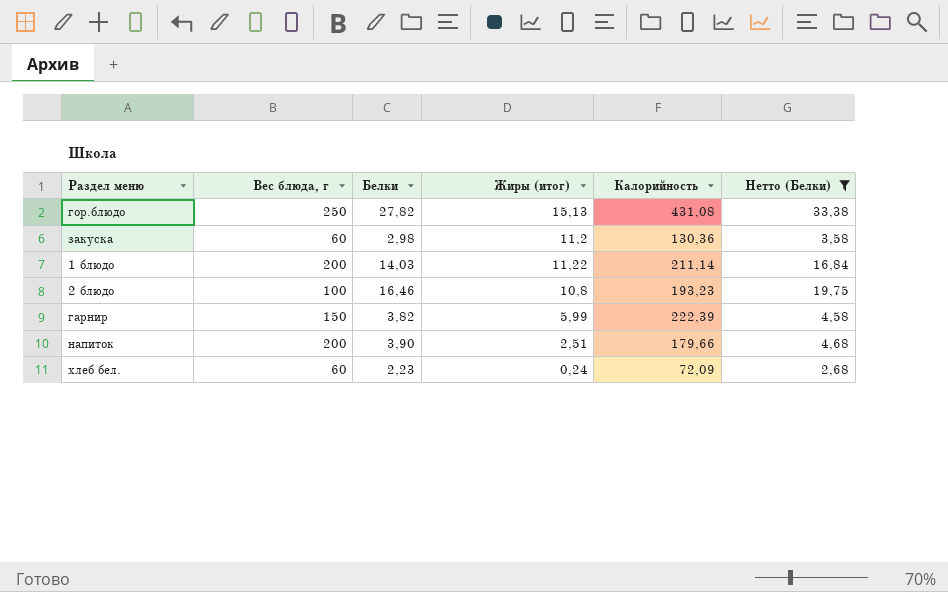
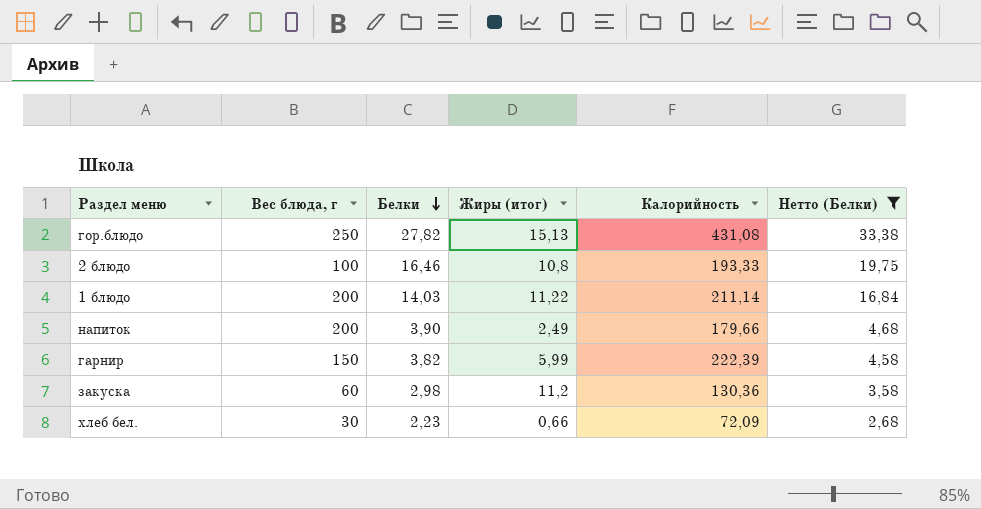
row order: none -> Белки descending
2 блюдо | Калорийность: 193,23 -> 193,33
напиток | Жиры (итог): 2,51 -> 2,49
хлеб бел. | Вес блюда, г: 60 -> 30
хлеб бел. | Жиры (итог): 0,24 -> 0,66

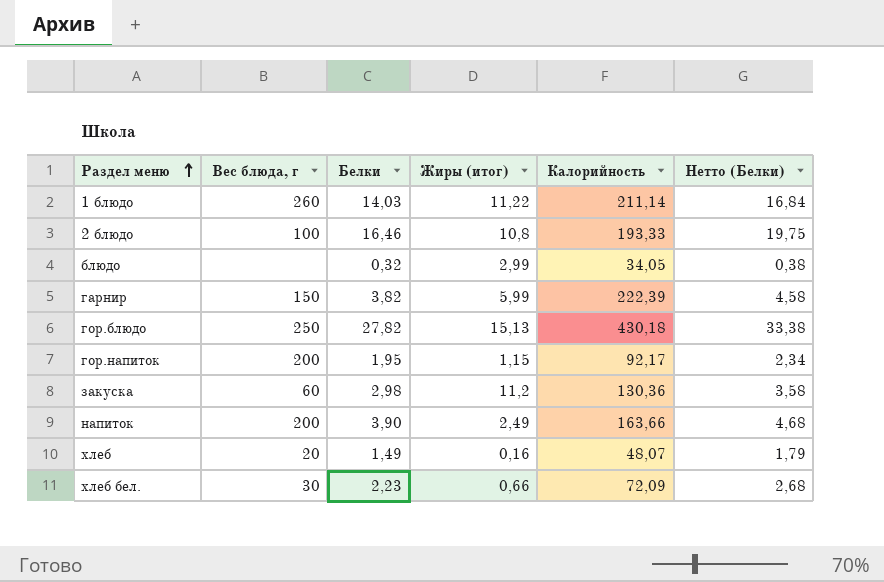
filter: Нетто (Белки) >= 2,68 -> none
row order: Белки descending -> Раздел меню ascending
1 блюдо | Вес блюда, г: 200 -> 260
гор.блюдо | Калорийность: 431,08 -> 430,18
напиток | Калорийность: 179,66 -> 163,66

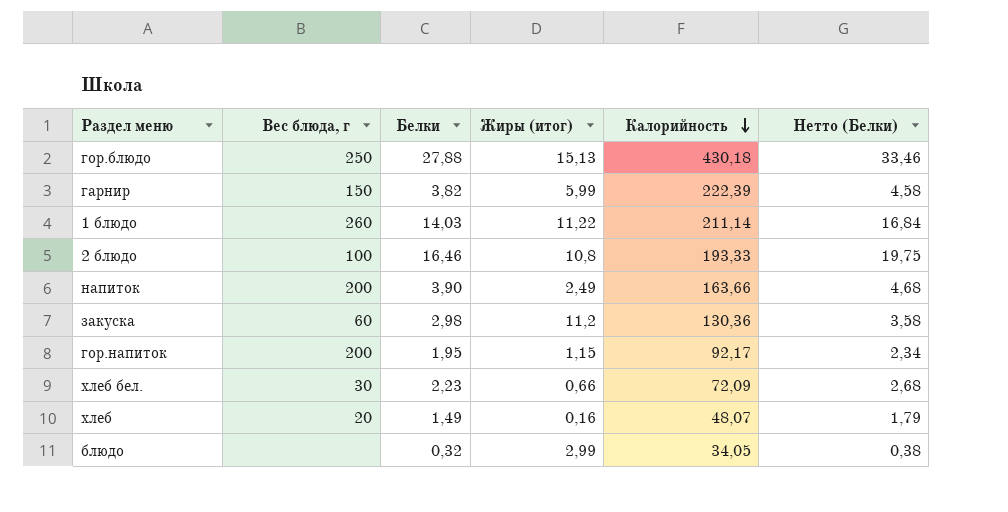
row order: Раздел меню ascending -> Калорийность descending
гор.блюдо | Белки: 27,82 -> 27,88
гор.блюдо | Нетто (Белки): 33,38 -> 33,46

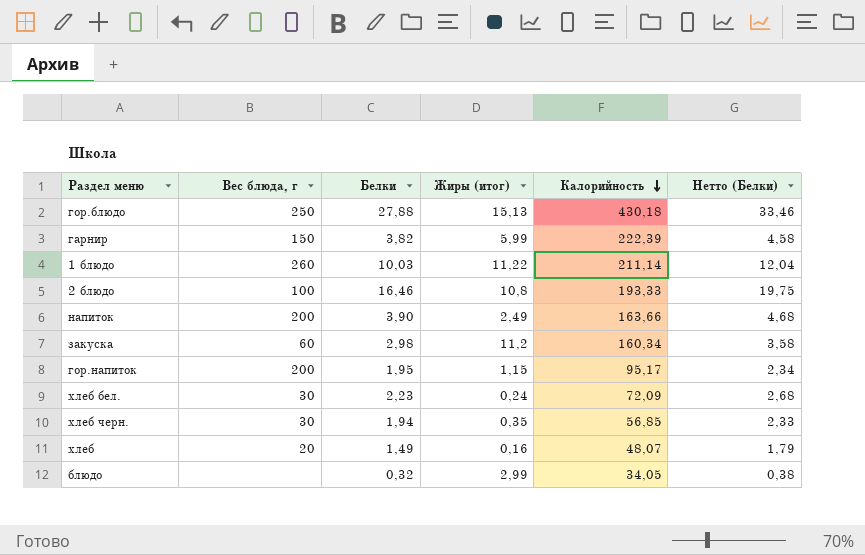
1 блюдо | Белки: 14,03 -> 10,03
1 блюдо | Нетто (Белки): 16,84 -> 12,04
закуска | Калорийность: 130,36 -> 160,34
гор.напиток | Калорийность: 92,17 -> 95,17
хлеб бел. | Жиры (итог): 0,66 -> 0,24
row хлеб черн.: none -> 30 | 1,94 | 0,35 | 56,85 | 2,33

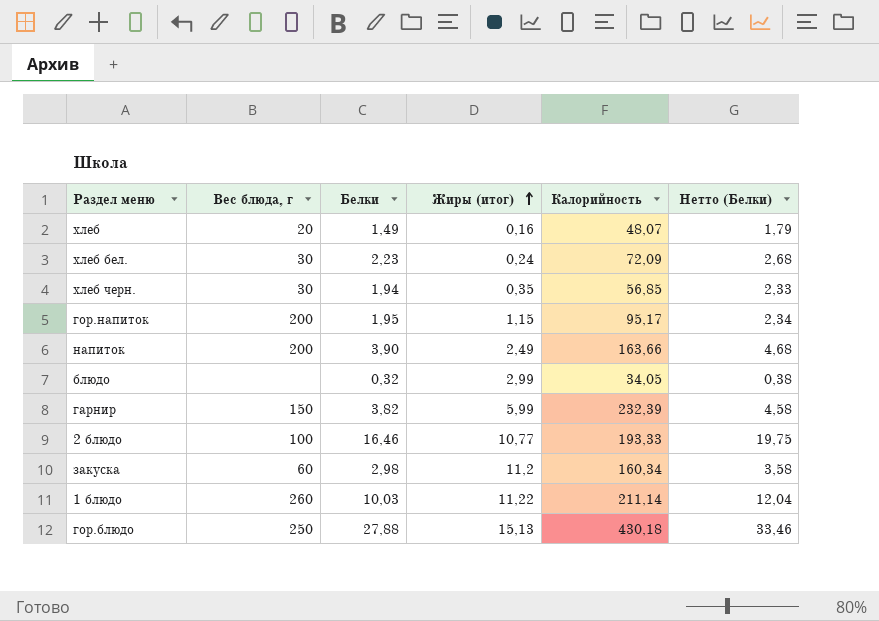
row order: Калорийность descending -> Жиры (итог) ascending
гарнир | Калорийность: 222,39 -> 232,39
2 блюдо | Жиры (итог): 10,8 -> 10,77

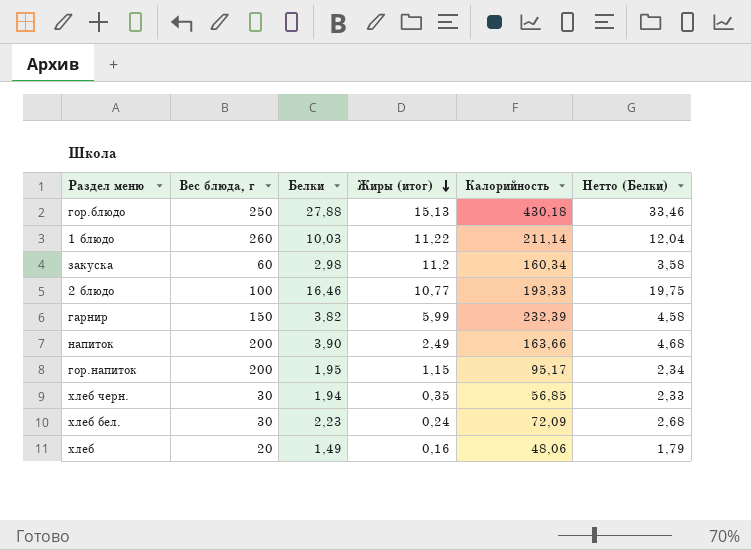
row order: Жиры (итог) ascending -> Жиры (итог) descending
row блюдо: none | 0,32 | 2,99 | 34,05 | 0,38 -> none
хлеб | Калорийность: 48,07 -> 48,06

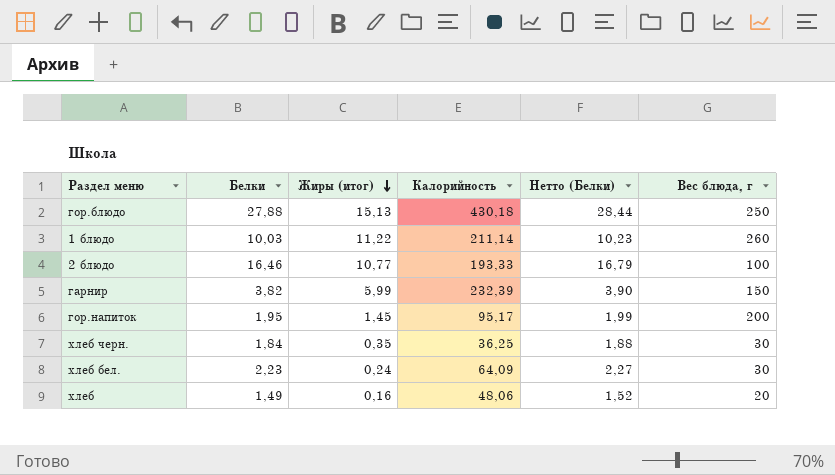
column Нетто (Белки) | formula: [Белки] * 1,2 -> [Белки] * 1,02
column Вес блюда, г | position: 2 -> 6
row закуска: 60 | 2,98 | 11,2 | 160,34 | 3,58 -> none
row напиток: 200 | 3,90 | 2,49 | 163,66 | 4,68 -> none
гор.напиток | Жиры (итог): 1,15 -> 1,45
хлеб черн. | Белки: 1,94 -> 1,84
хлеб черн. | Калорийность: 56,85 -> 36,25
хлеб бел. | Калорийность: 72,09 -> 64,09

